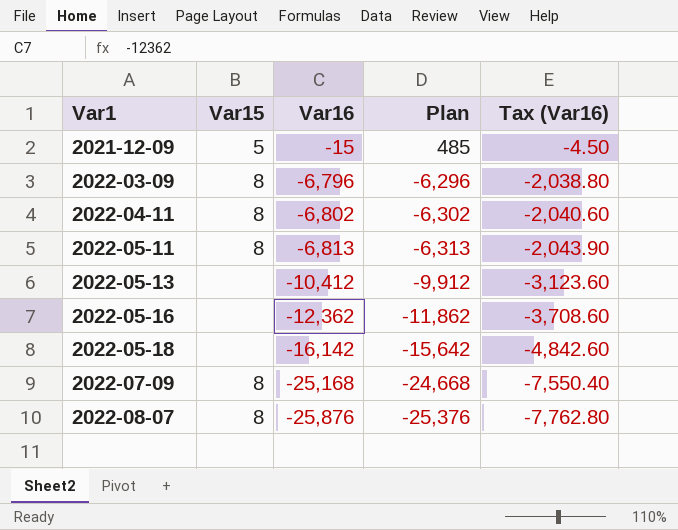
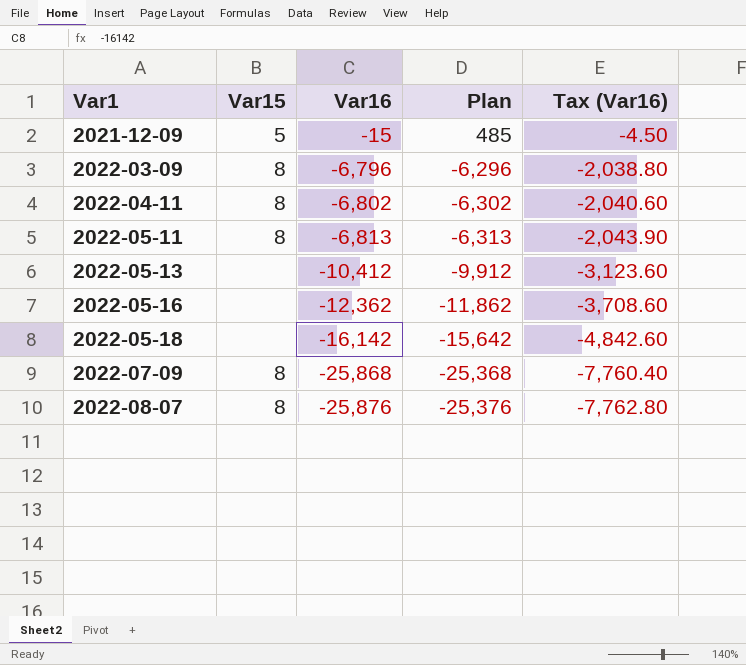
2022-07-09 | Var16: -25,168 -> -25,868
2022-07-09 | Plan: -24,668 -> -25,368
2022-07-09 | Tax (Var16): -7,550.40 -> -7,760.40

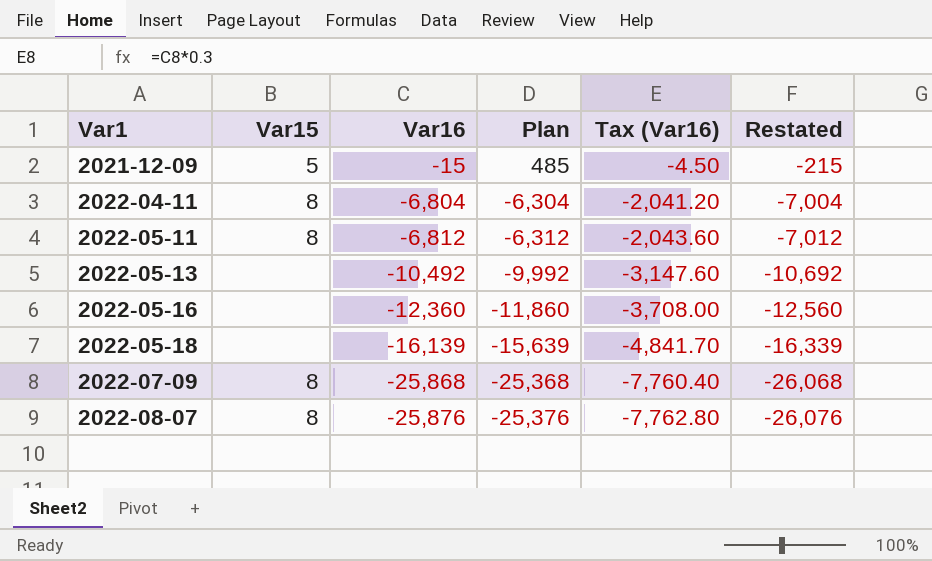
column Restated | formula: none -> [Var16] - 200
row 2022-03-09: 8 | -6,796 | -6,296 | -2,038.80 -> none
2022-04-11 | Var16: -6,802 -> -6,804
2022-04-11 | Plan: -6,302 -> -6,304
2022-04-11 | Tax (Var16): -2,040.60 -> -2,041.20
2022-05-11 | Var16: -6,813 -> -6,812
2022-05-11 | Plan: -6,313 -> -6,312
2022-05-11 | Tax (Var16): -2,043.90 -> -2,043.60
2022-05-13 | Var16: -10,412 -> -10,492
2022-05-13 | Plan: -9,912 -> -9,992
2022-05-13 | Tax (Var16): -3,123.60 -> -3,147.60
2022-05-16 | Var16: -12,362 -> -12,360
2022-05-16 | Plan: -11,862 -> -11,860
2022-05-16 | Tax (Var16): -3,708.60 -> -3,708.00
2022-05-18 | Var16: -16,142 -> -16,139
2022-05-18 | Plan: -15,642 -> -15,639
2022-05-18 | Tax (Var16): -4,842.60 -> -4,841.70

